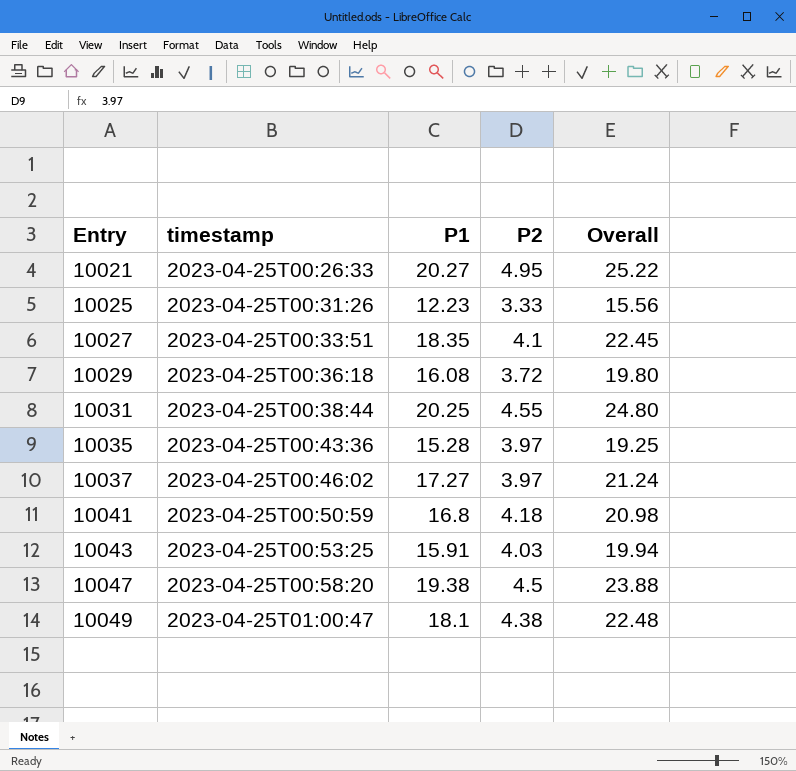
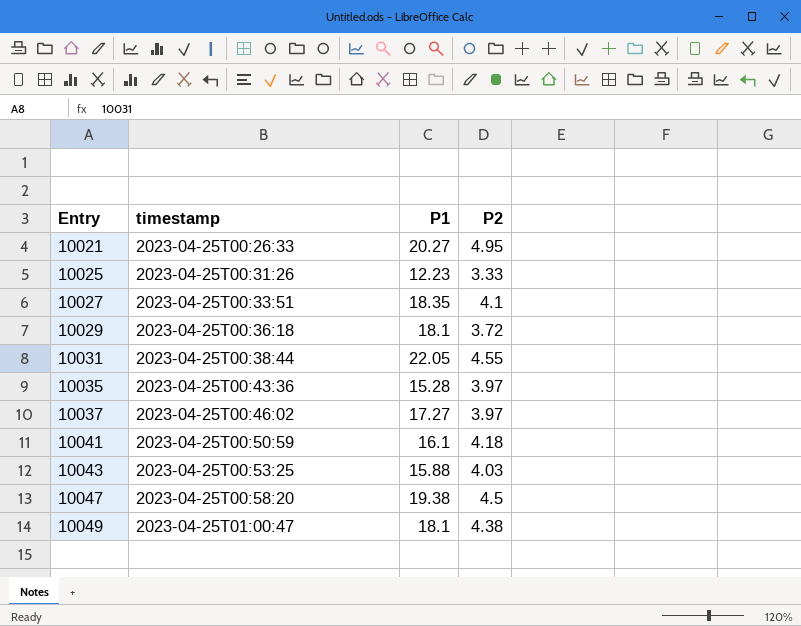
column Overall | formula: [P1] + [P2] -> none
10029 | P1: 16.08 -> 18.1
10031 | P1: 20.25 -> 22.05
10041 | P1: 16.8 -> 16.1
10043 | P1: 15.91 -> 15.88

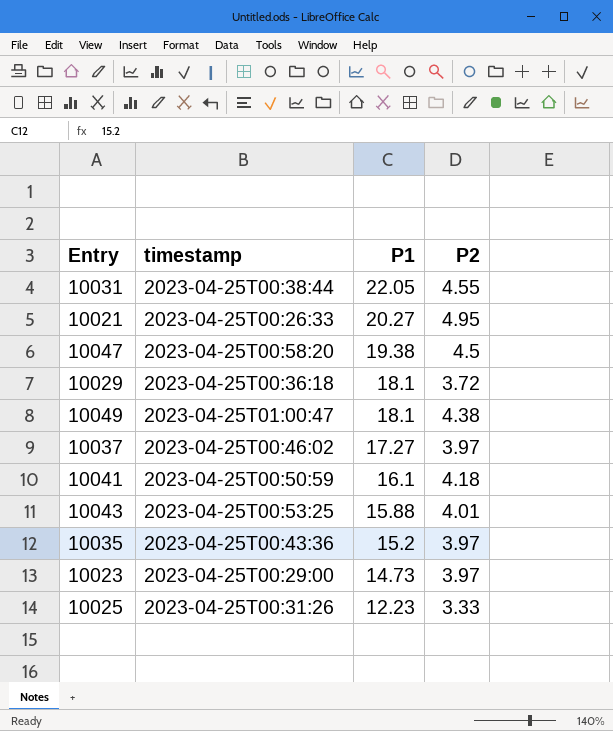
row order: Entry ascending -> P1 descending
row 10027: 2023-04-25T00:33:51 | 18.35 | 4.1 -> none
10043 | P2: 4.03 -> 4.01
10035 | P1: 15.28 -> 15.2
row 10023: none -> 2023-04-25T00:29:00 | 14.73 | 3.97

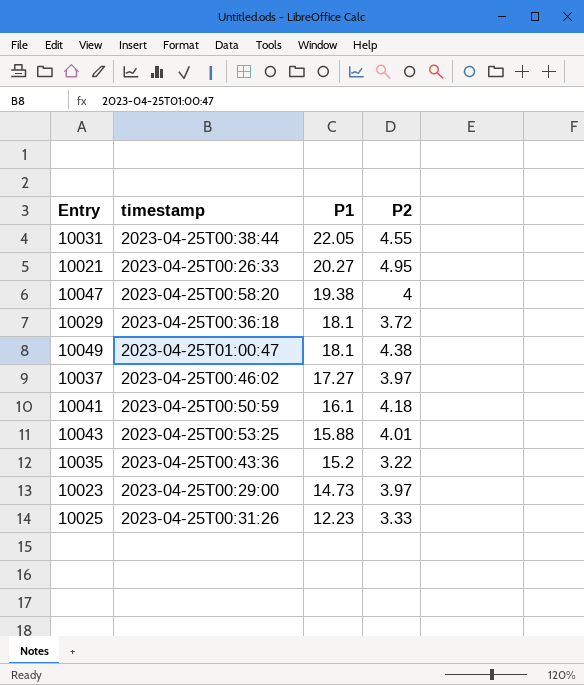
10047 | P2: 4.5 -> 4
10035 | P2: 3.97 -> 3.22

